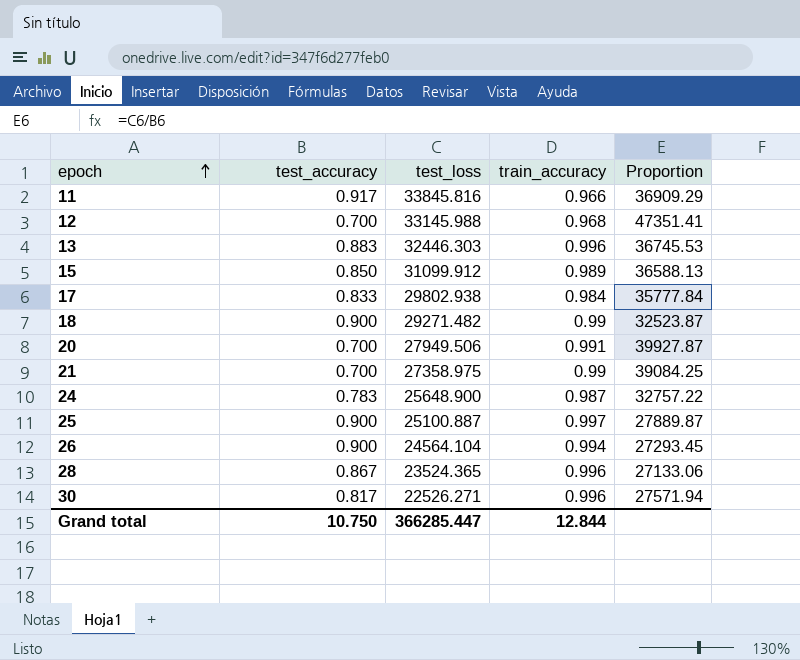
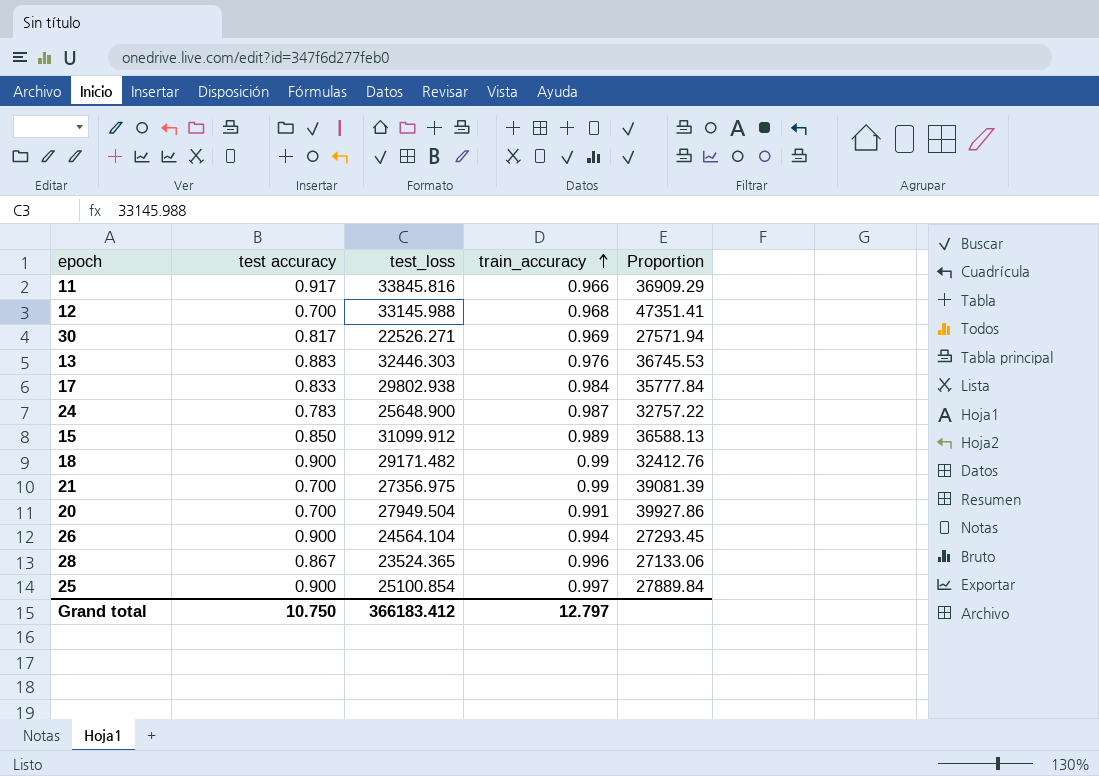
row order: epoch ascending -> train_accuracy ascending
column name: test_accuracy -> test accuracy
30 | train_accuracy: 0.996 -> 0.969
13 | train_accuracy: 0.996 -> 0.976
18 | test_loss: 29271.482 -> 29171.482
18 | Proportion: 32523.87 -> 32412.76
21 | test_loss: 27358.975 -> 27356.975
21 | Proportion: 39084.25 -> 39081.39
20 | test_loss: 27949.506 -> 27949.504
20 | Proportion: 39927.87 -> 39927.86
25 | test_loss: 25100.887 -> 25100.854
25 | Proportion: 27889.87 -> 27889.84
Grand total | test_loss: 366285.447 -> 366183.412
Grand total | train_accuracy: 12.844 -> 12.797

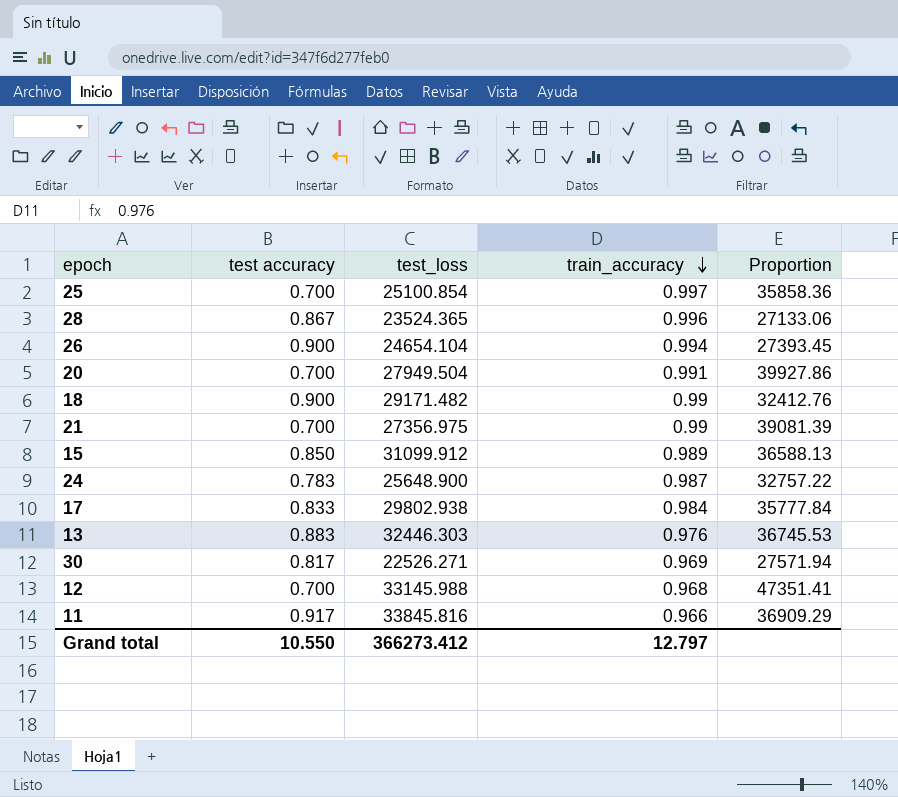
row order: train_accuracy ascending -> train_accuracy descending
25 | test accuracy: 0.900 -> 0.700
25 | Proportion: 27889.84 -> 35858.36
26 | test_loss: 24564.104 -> 24654.104
26 | Proportion: 27293.45 -> 27393.45
Grand total | test accuracy: 10.750 -> 10.550
Grand total | test_loss: 366183.412 -> 366273.412

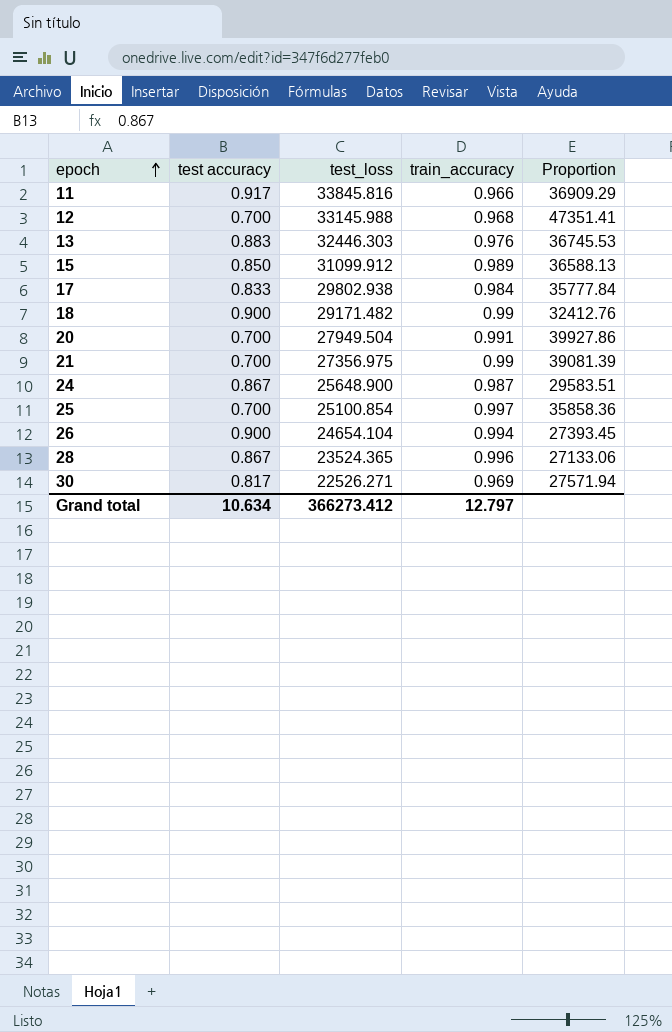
row order: train_accuracy descending -> epoch ascending
24 | test accuracy: 0.783 -> 0.867
24 | Proportion: 32757.22 -> 29583.51
Grand total | test accuracy: 10.550 -> 10.634

